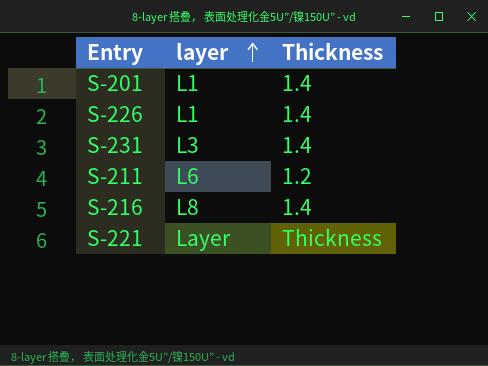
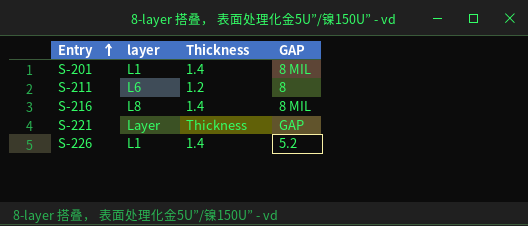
row order: layer ascending -> Entry ascending
column GAP | position: none -> 4
row S-231: L3 | 1.4 -> none

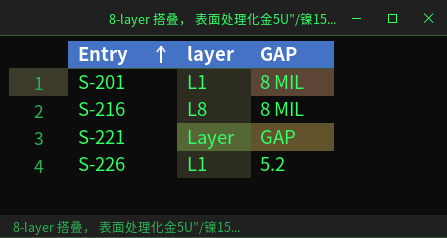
column Thickness | position: 3 -> none
row S-211: L6 | 1.2 | 8 -> none

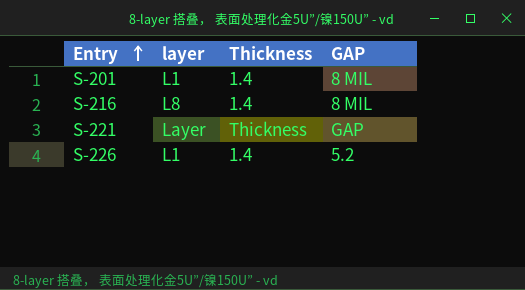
column Thickness | position: none -> 3

